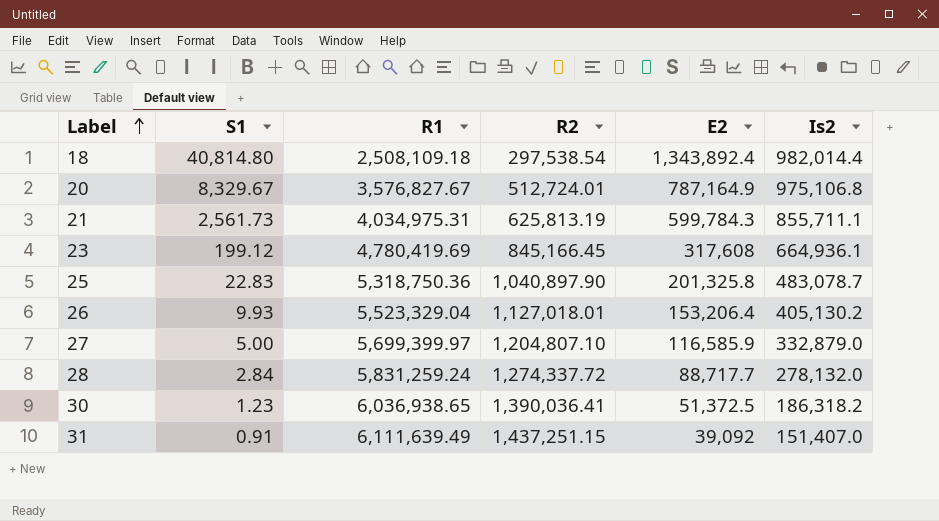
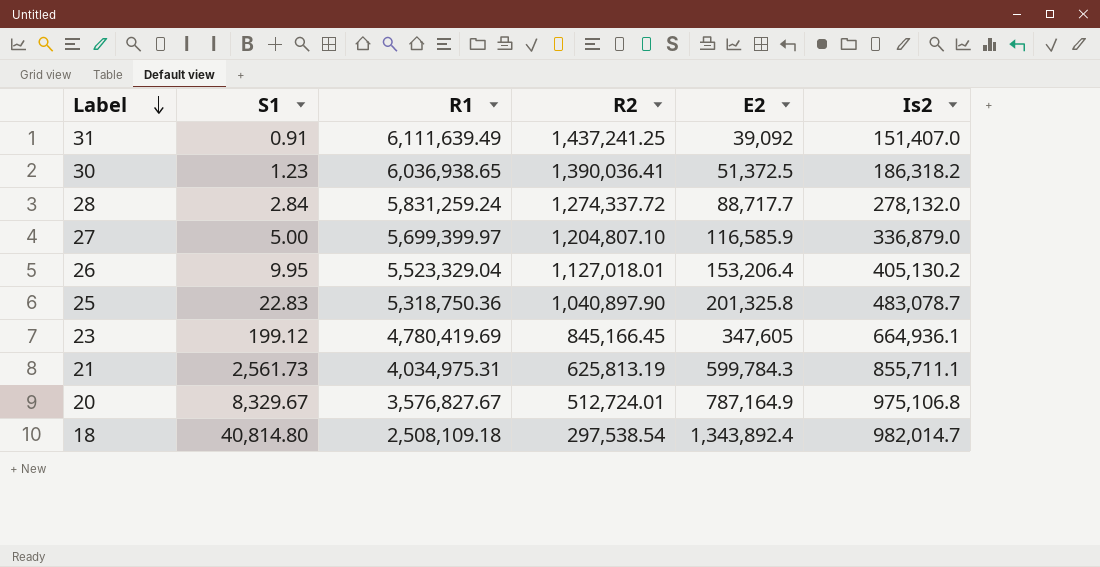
row order: Label ascending -> Label descending
31 | R2: 1,437,251.15 -> 1,437,241.25
27 | Is2: 332,879.0 -> 336,879.0
26 | S1: 9.93 -> 9.95
23 | E2: 317,608 -> 347,605
18 | Is2: 982,014.4 -> 982,014.7

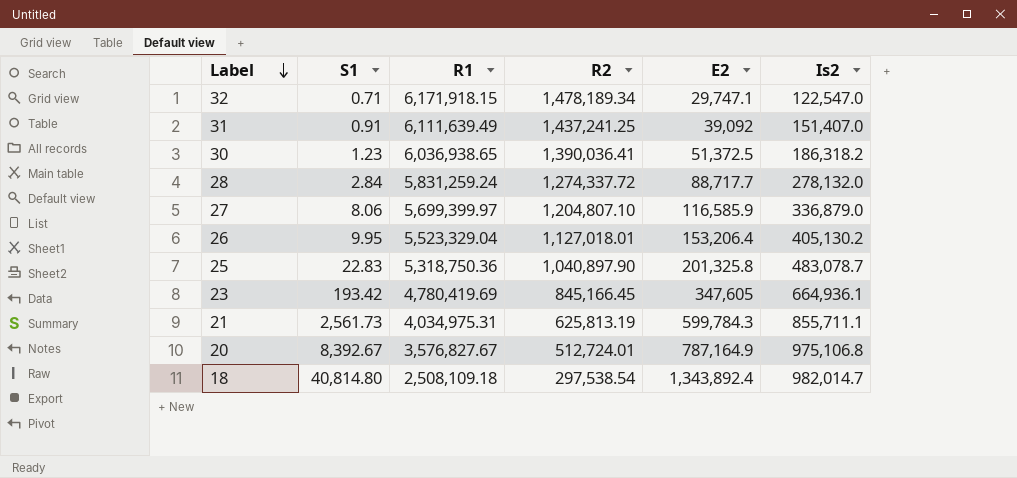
row 32: none -> 0.71 | 6,171,918.15 | 1,478,189.34 | 29,747.1 | 122,547.0
27 | S1: 5.00 -> 8.06
23 | S1: 199.12 -> 193.42
20 | S1: 8,329.67 -> 8,392.67

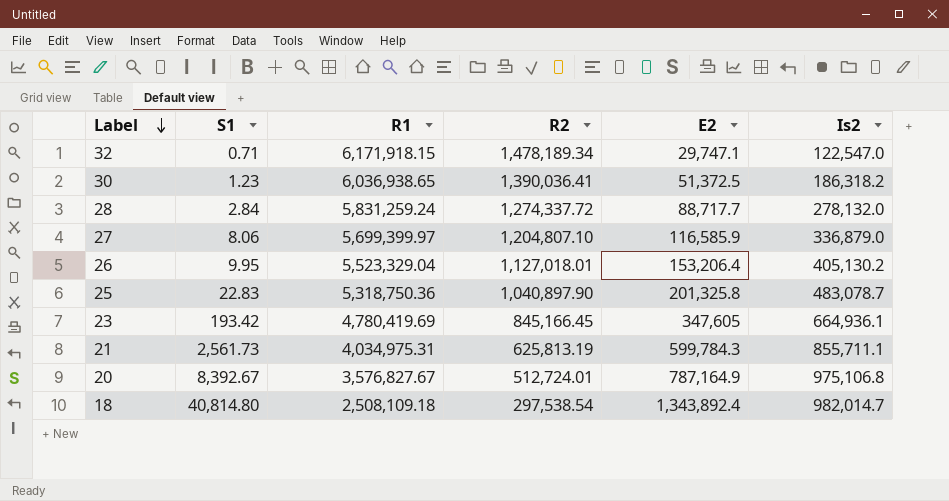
row 31: 0.91 | 6,111,639.49 | 1,437,241.25 | 39,092 | 151,407.0 -> none

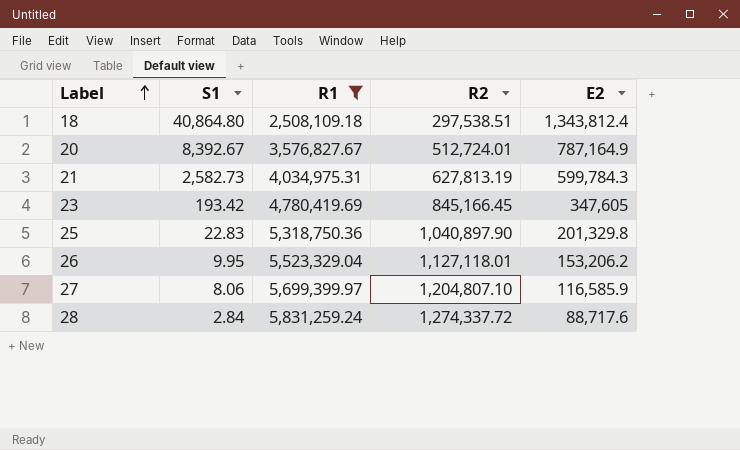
filter: none -> R1 <= 5,831,259.24
row order: Label descending -> Label ascending
column Is2 | position: 6 -> none
18 | S1: 40,814.80 -> 40,864.80
18 | R2: 297,538.54 -> 297,538.51
18 | E2: 1,343,892.4 -> 1,343,812.4
21 | S1: 2,561.73 -> 2,582.73
21 | R2: 625,813.19 -> 627,813.19
25 | E2: 201,325.8 -> 201,329.8
26 | R2: 1,127,018.01 -> 1,127,118.01
26 | E2: 153,206.4 -> 153,206.2
28 | E2: 88,717.7 -> 88,717.6

